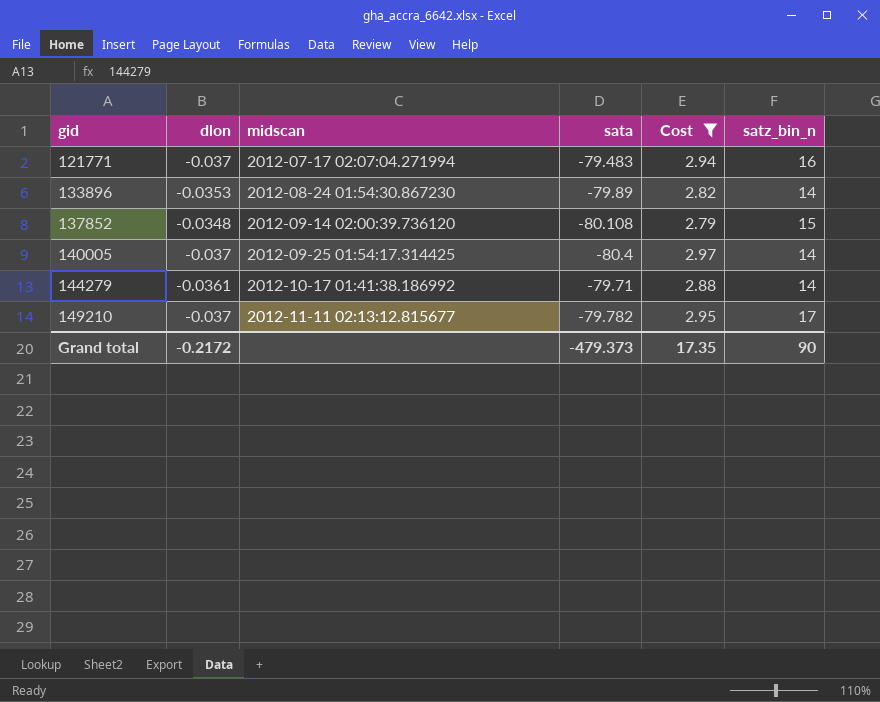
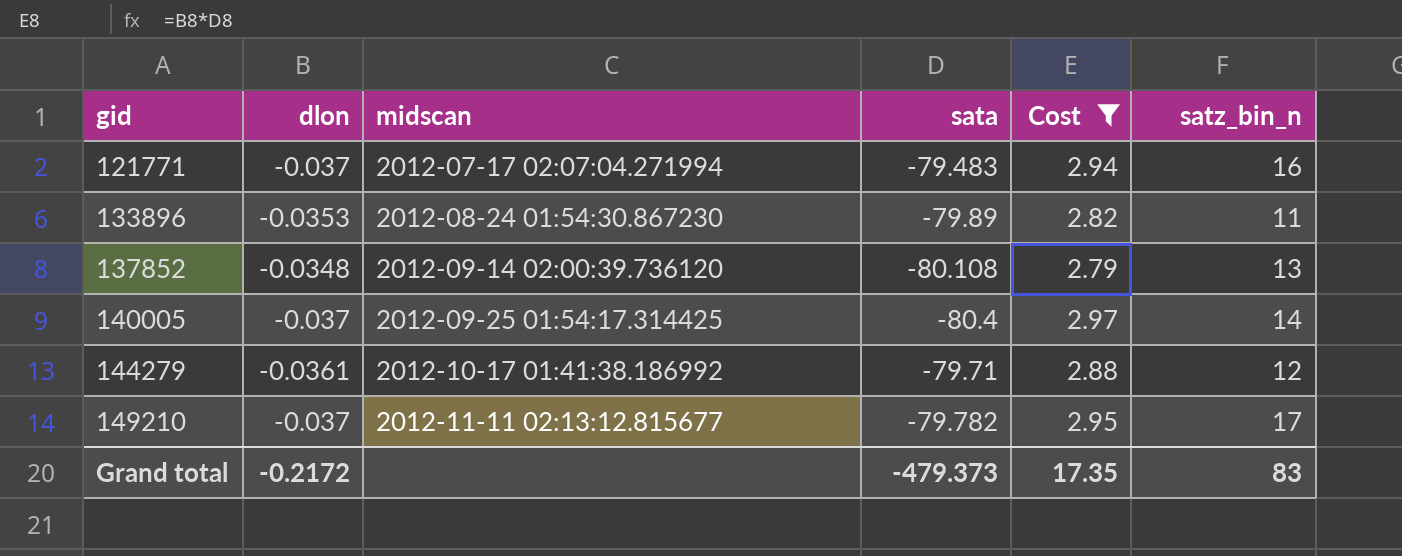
133896 | satz_bin_n: 14 -> 11
137852 | satz_bin_n: 15 -> 13
144279 | satz_bin_n: 14 -> 12
Grand total | satz_bin_n: 90 -> 83

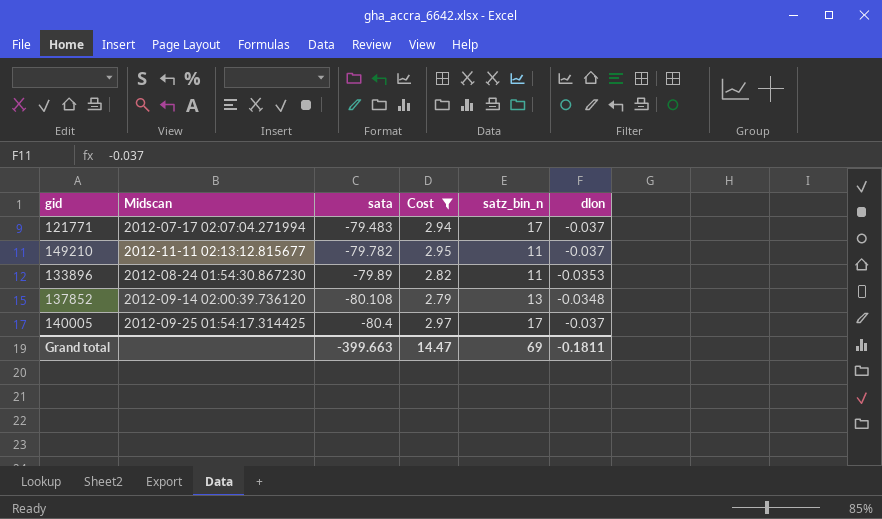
row order: gid ascending -> sata descending
column name: midscan -> Midscan
column dlon | position: 2 -> 6
row 144279: -0.0361 | 2012-10-17 01:41:38.186992 | -79.71 | 2.88 | 12 -> none
121771 | satz_bin_n: 16 -> 17
149210 | satz_bin_n: 17 -> 11
140005 | satz_bin_n: 14 -> 17
Grand total | sata: -479.373 -> -399.663
Grand total | Cost: 17.35 -> 14.47
Grand total | satz_bin_n: 83 -> 69
Grand total | dlon: -0.2172 -> -0.1811

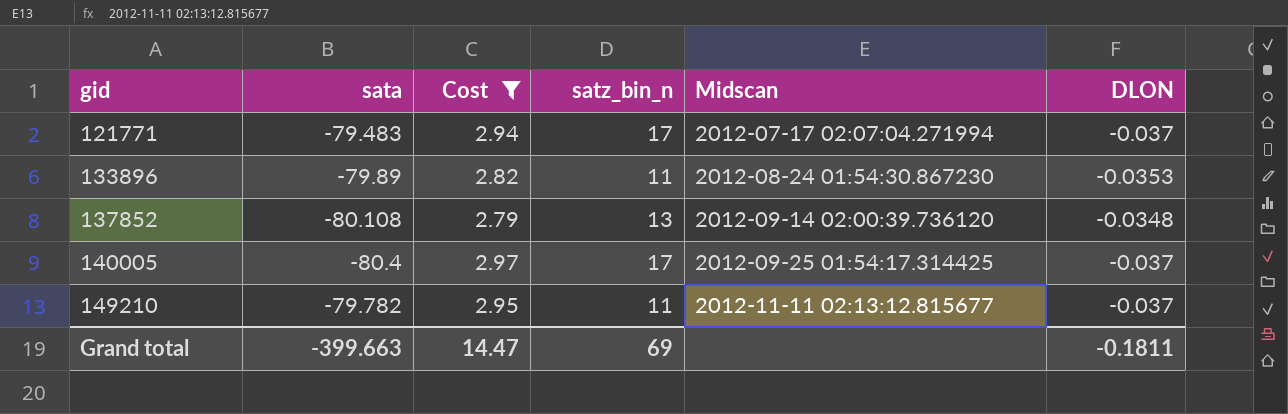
row order: sata descending -> gid ascending
column Midscan | position: 2 -> 5
column name: dlon -> DLON

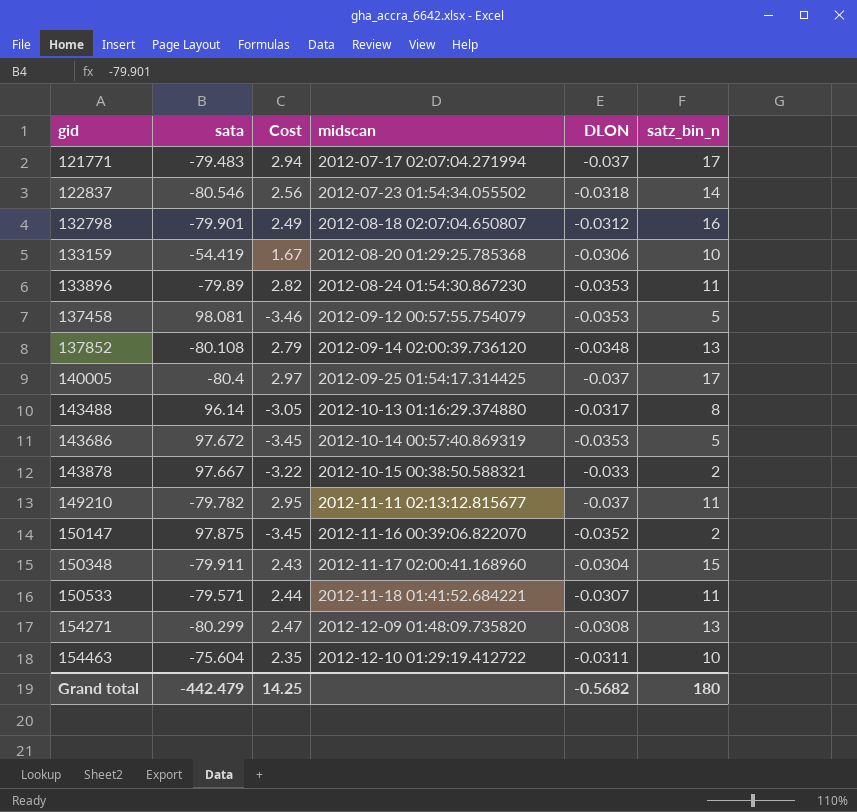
filter: Cost >= 2.79 -> none
column name: Midscan -> midscan
column satz_bin_n | position: 4 -> 6
Grand total | sata: -399.663 -> -442.479
Grand total | Cost: 14.47 -> 14.25
Grand total | DLON: -0.1811 -> -0.5682
Grand total | satz_bin_n: 69 -> 180

